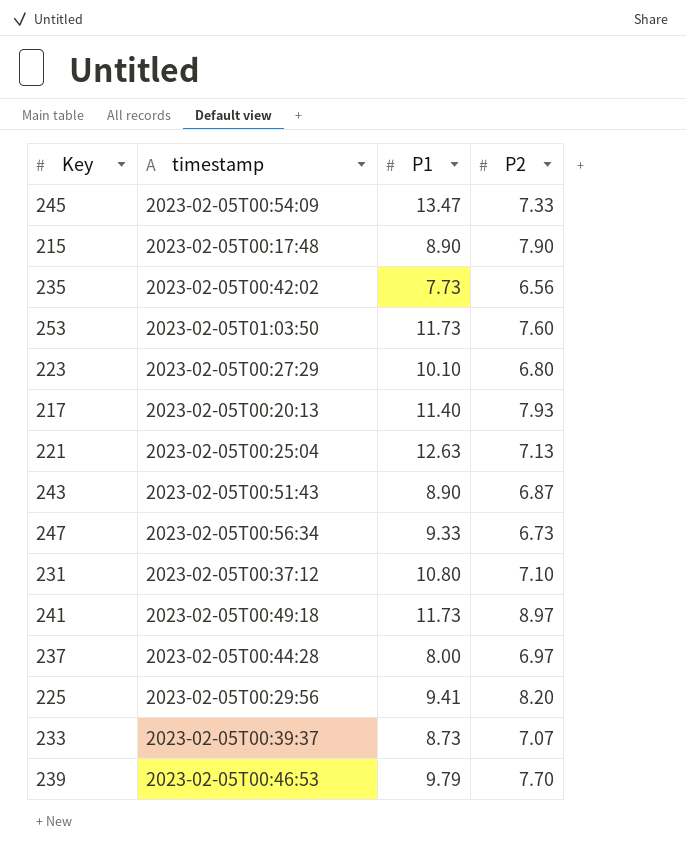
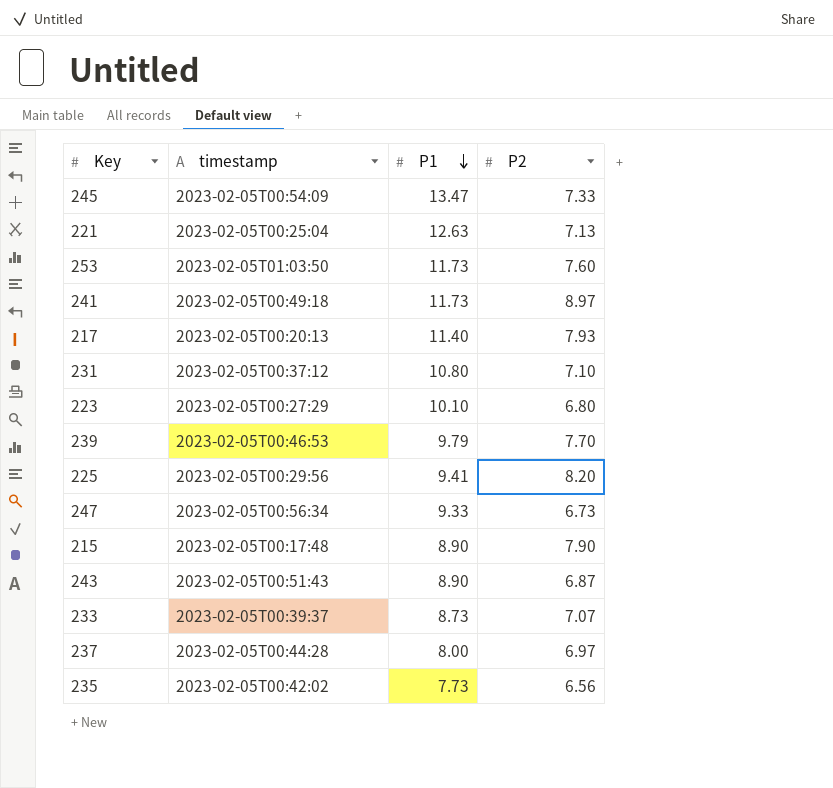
row order: none -> P1 descending

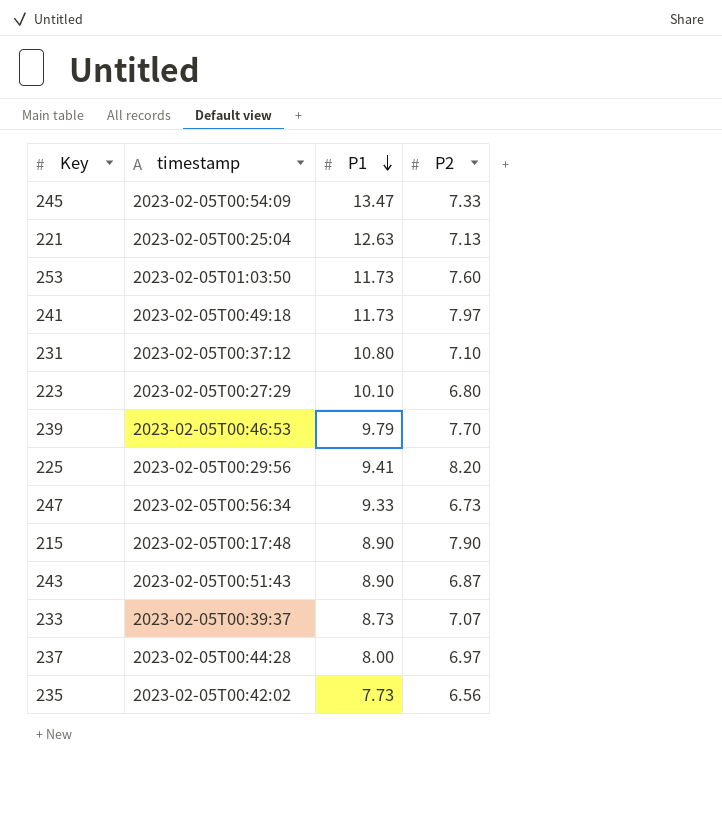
row 217: 2023-02-05T00:20:13 | 11.40 | 7.93 -> none
241 | P2: 8.97 -> 7.97

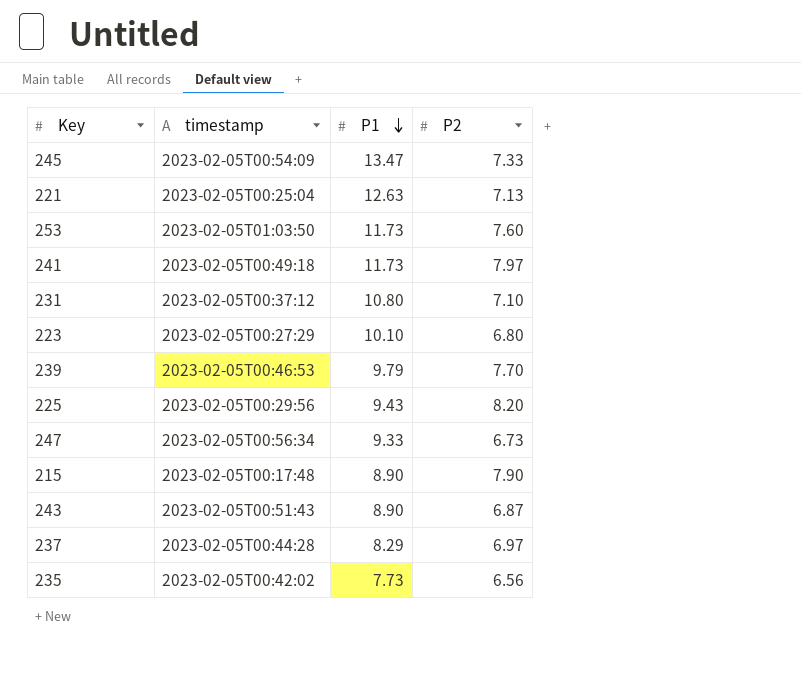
row 233: 2023-02-05T00:39:37 | 8.73 | 7.07 -> none
225 | P1: 9.41 -> 9.43
237 | P1: 8.00 -> 8.29

